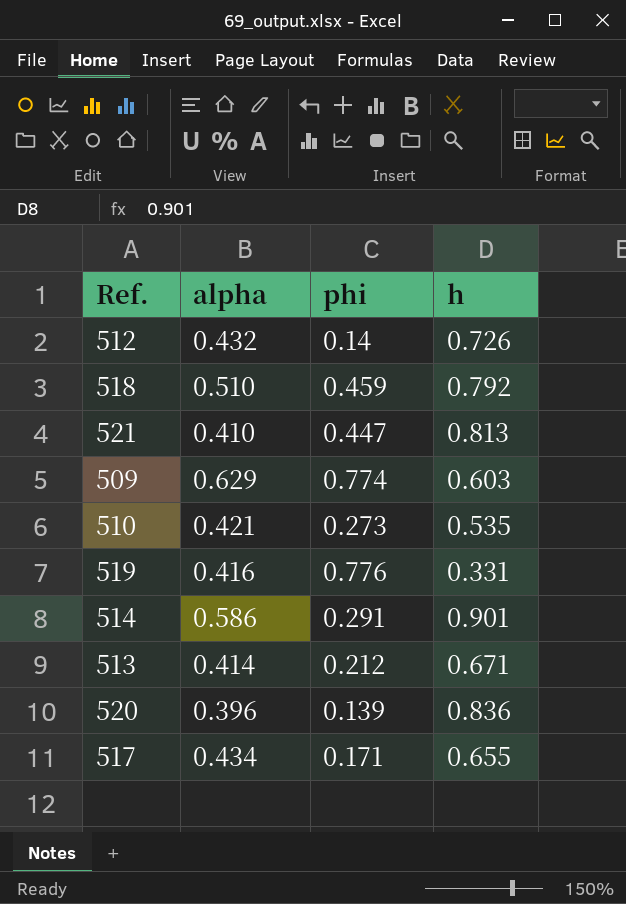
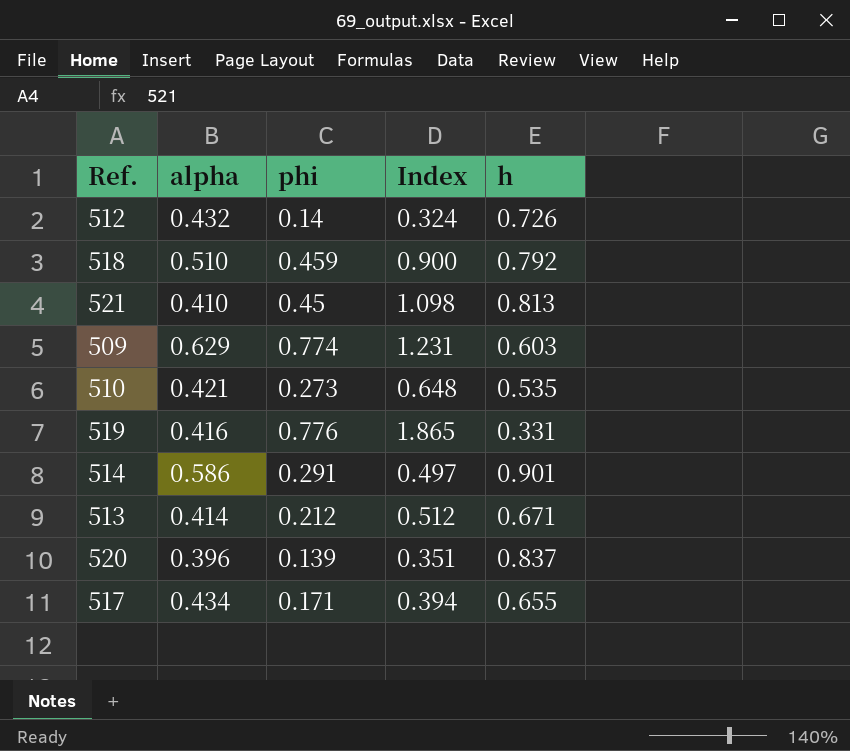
column Index | formula: none -> [phi] / [alpha]
521 | phi: 0.447 -> 0.45
520 | h: 0.836 -> 0.837

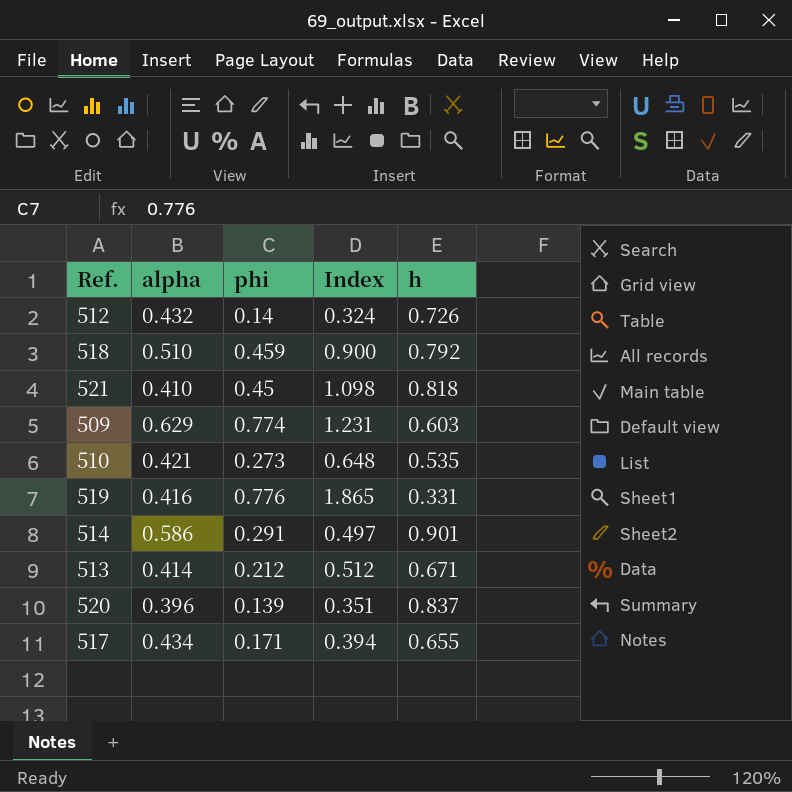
521 | h: 0.813 -> 0.818

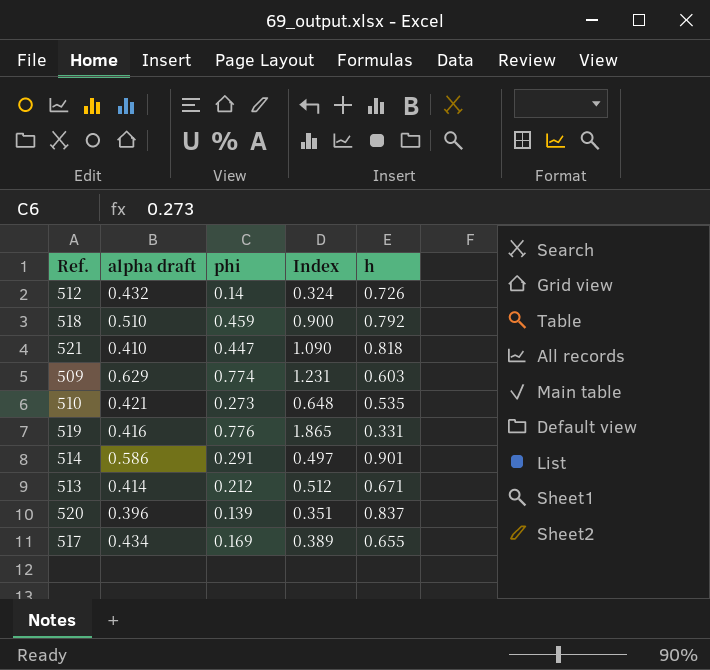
column name: alpha -> alpha draft
521 | phi: 0.45 -> 0.447
521 | Index: 1.098 -> 1.090
517 | phi: 0.171 -> 0.169
517 | Index: 0.394 -> 0.389

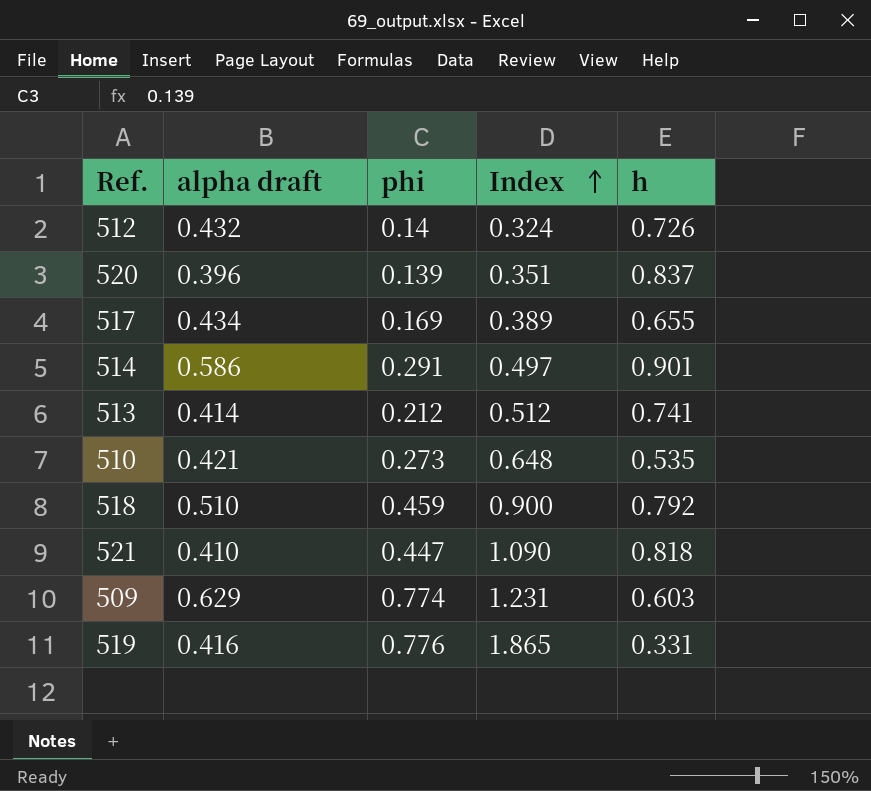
row order: none -> Index ascending
513 | h: 0.671 -> 0.741

